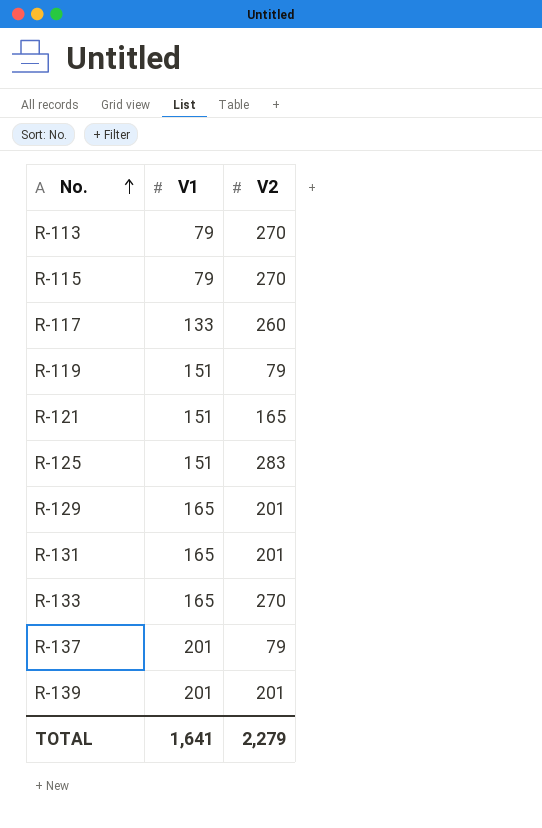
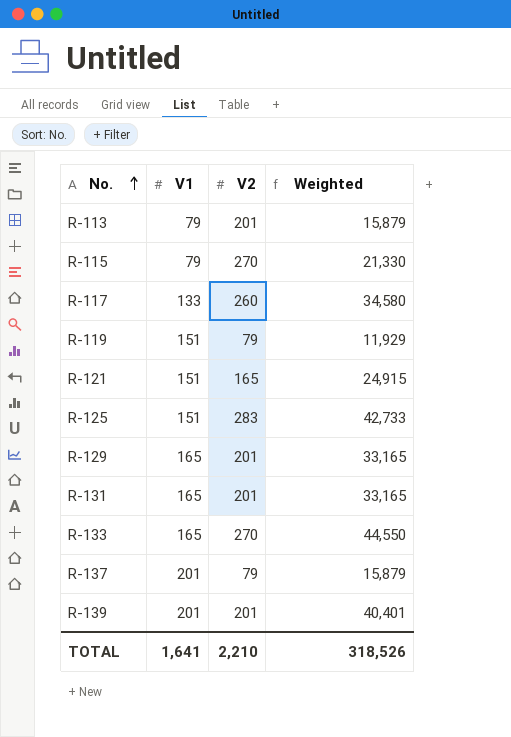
column Weighted | formula: none -> [V1] * [V2]
R-113 | V2: 270 -> 201
TOTAL | V2: 2,279 -> 2,210

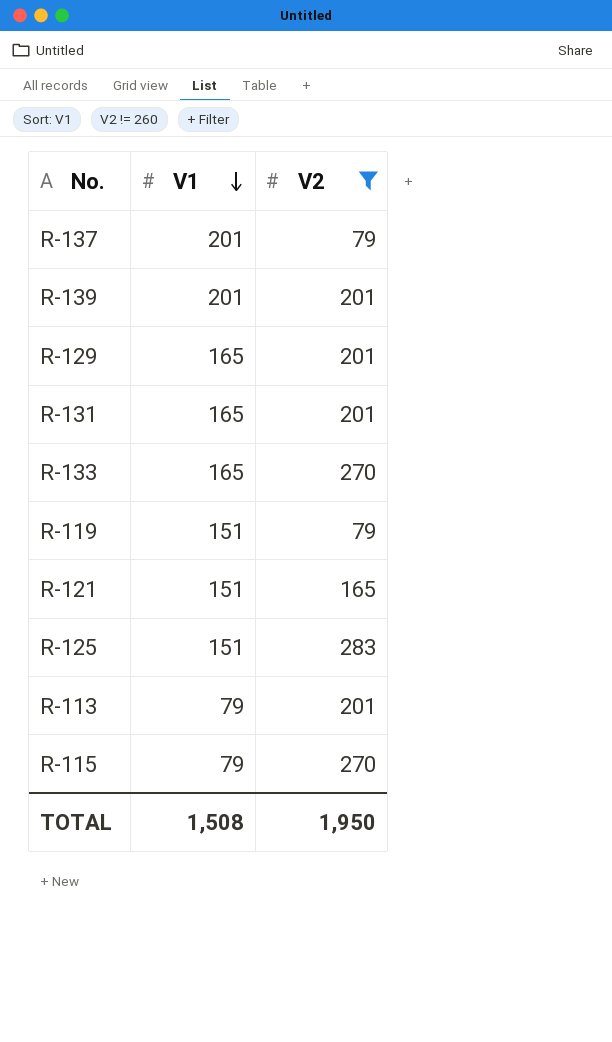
filter: none -> V2 != 260
row order: No. ascending -> V1 descending
column Weighted | formula: [V1] * [V2] -> none
TOTAL | V1: 1,641 -> 1,508
TOTAL | V2: 2,210 -> 1,950

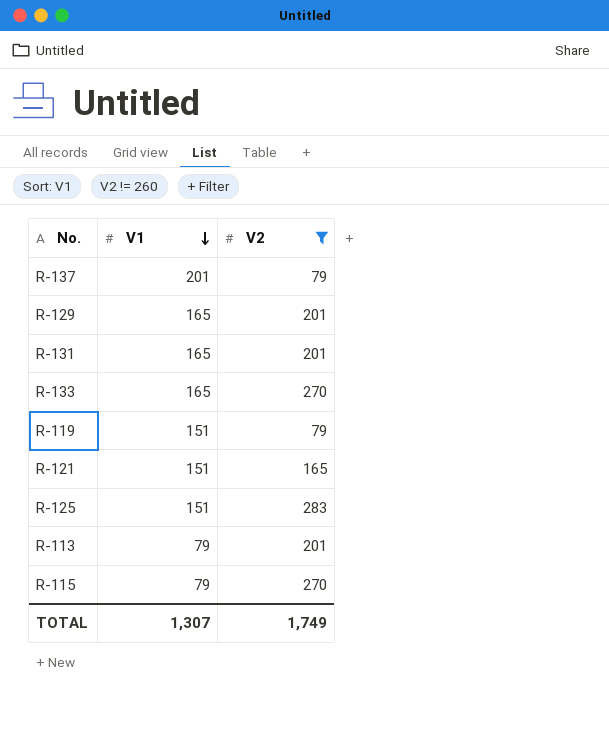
row R-139: 201 | 201 -> none
TOTAL | V1: 1,508 -> 1,307
TOTAL | V2: 1,950 -> 1,749

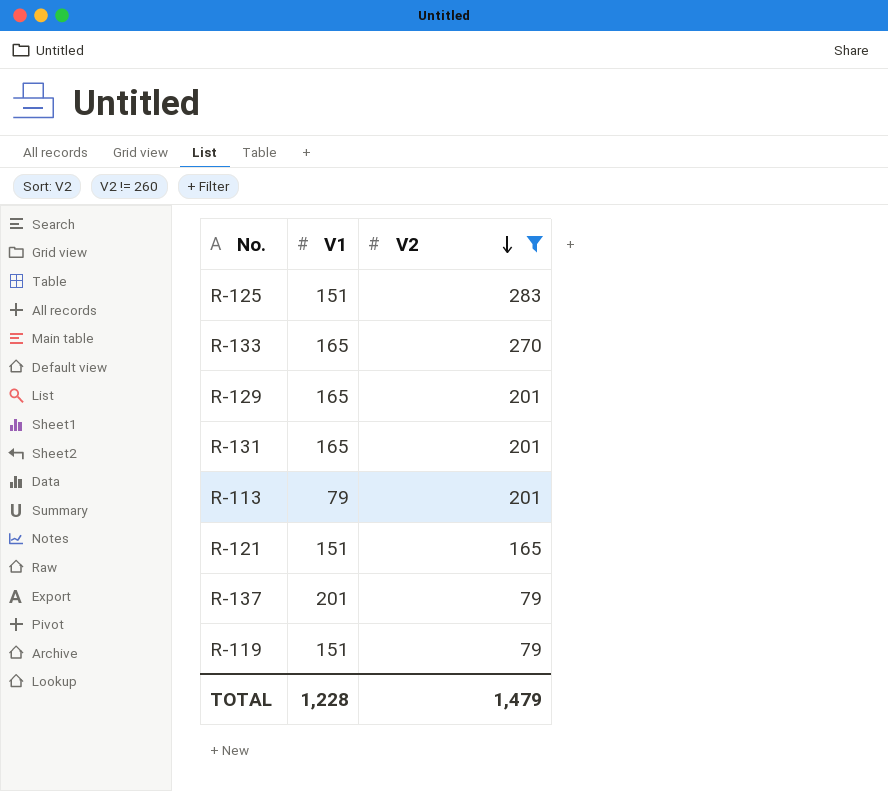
row order: V1 descending -> V2 descending
row R-115: 79 | 270 -> none
TOTAL | V1: 1,307 -> 1,228
TOTAL | V2: 1,749 -> 1,479

